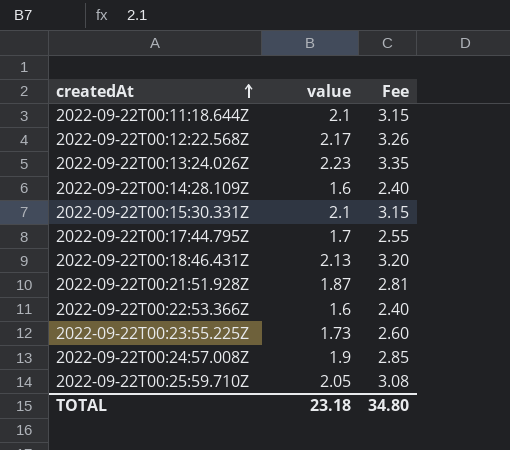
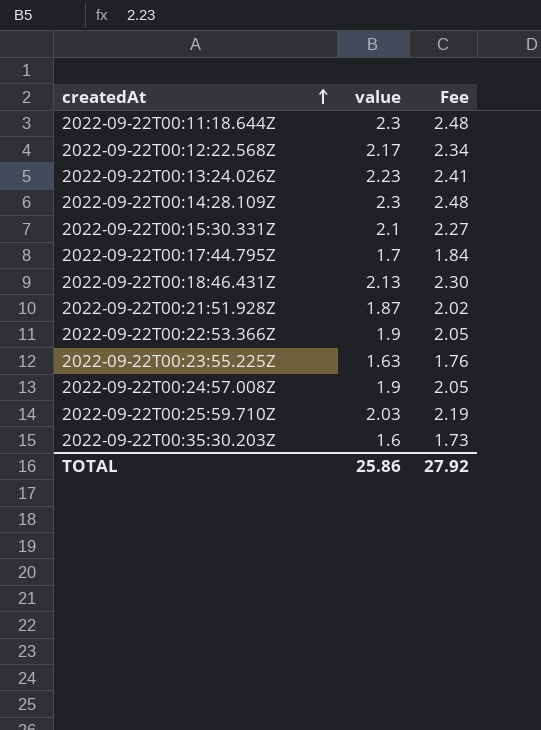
column Fee | formula: [value] * 1.5 -> [value] * 1.08
2022-09-22T00:11:18.644Z | value: 2.1 -> 2.3
2022-09-22T00:14:28.109Z | value: 1.6 -> 2.3
2022-09-22T00:22:53.366Z | value: 1.6 -> 1.9
2022-09-22T00:23:55.225Z | value: 1.73 -> 1.63
2022-09-22T00:25:59.710Z | value: 2.05 -> 2.03
row 2022-09-22T00:35:30.203Z: none -> 1.6 | 1.73
TOTAL | value: 23.18 -> 25.86
TOTAL | Fee: 34.80 -> 27.92

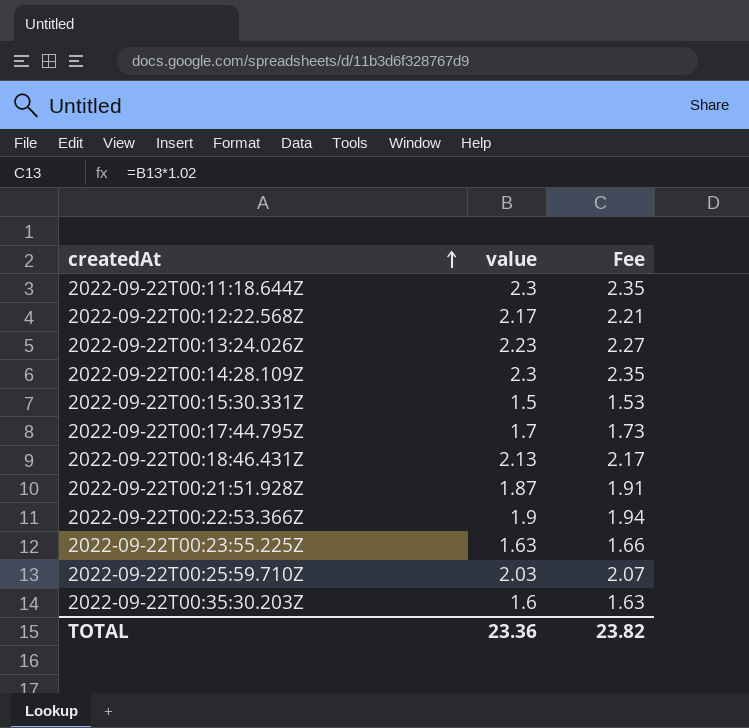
column Fee | formula: [value] * 1.08 -> [value] * 1.02
row 2022-09-22T00:24:57.008Z: 1.9 | 2.05 -> none
2022-09-22T00:15:30.331Z | value: 2.1 -> 1.5
TOTAL | value: 25.86 -> 23.36
TOTAL | Fee: 27.92 -> 23.82

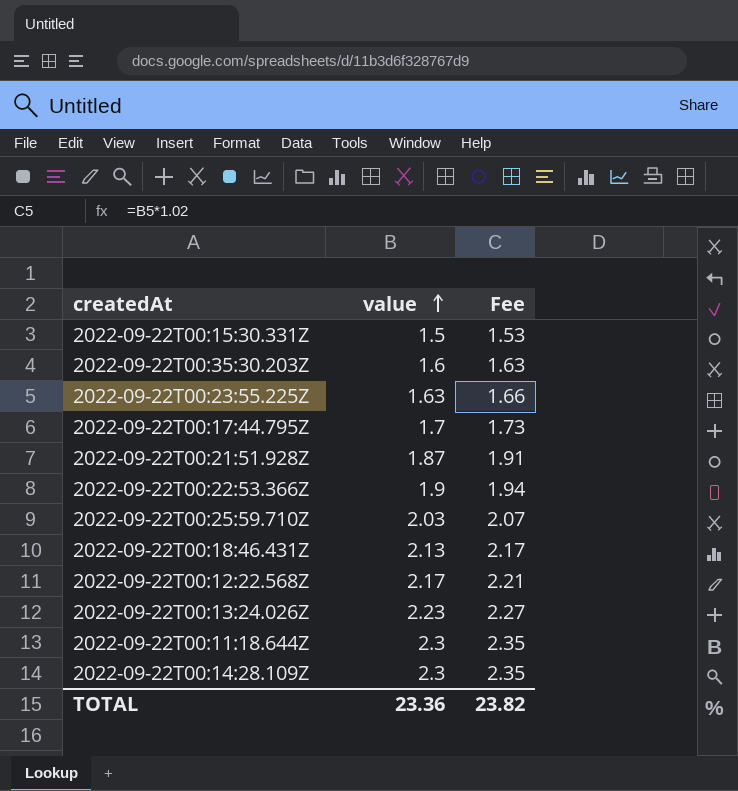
row order: createdAt ascending -> value ascending

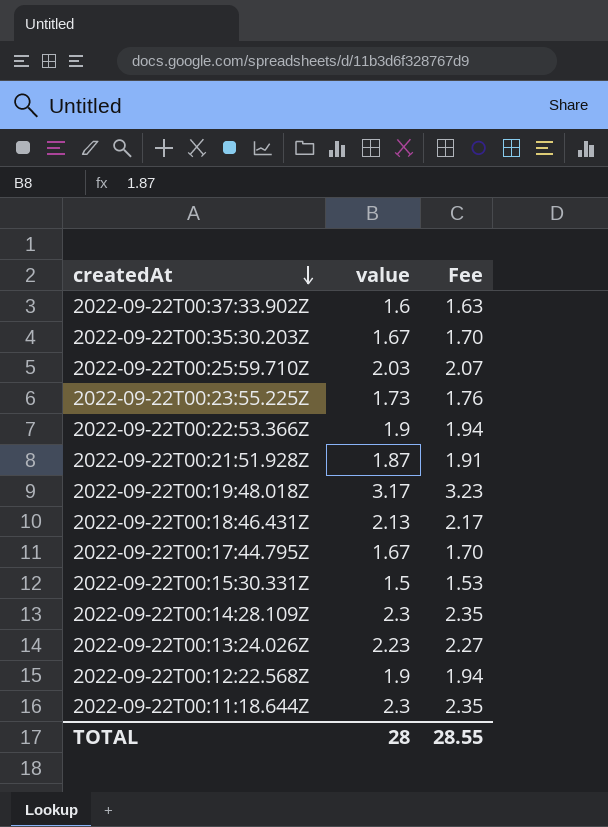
row order: value ascending -> createdAt descending
row 2022-09-22T00:37:33.902Z: none -> 1.6 | 1.63
2022-09-22T00:35:30.203Z | value: 1.6 -> 1.67
2022-09-22T00:35:30.203Z | Fee: 1.63 -> 1.70
2022-09-22T00:23:55.225Z | value: 1.63 -> 1.73
2022-09-22T00:23:55.225Z | Fee: 1.66 -> 1.76
row 2022-09-22T00:19:48.018Z: none -> 3.17 | 3.23
2022-09-22T00:17:44.795Z | value: 1.7 -> 1.67
2022-09-22T00:17:44.795Z | Fee: 1.73 -> 1.70
2022-09-22T00:12:22.568Z | value: 2.17 -> 1.9
2022-09-22T00:12:22.568Z | Fee: 2.21 -> 1.94
TOTAL | value: 23.36 -> 28
TOTAL | Fee: 23.82 -> 28.55

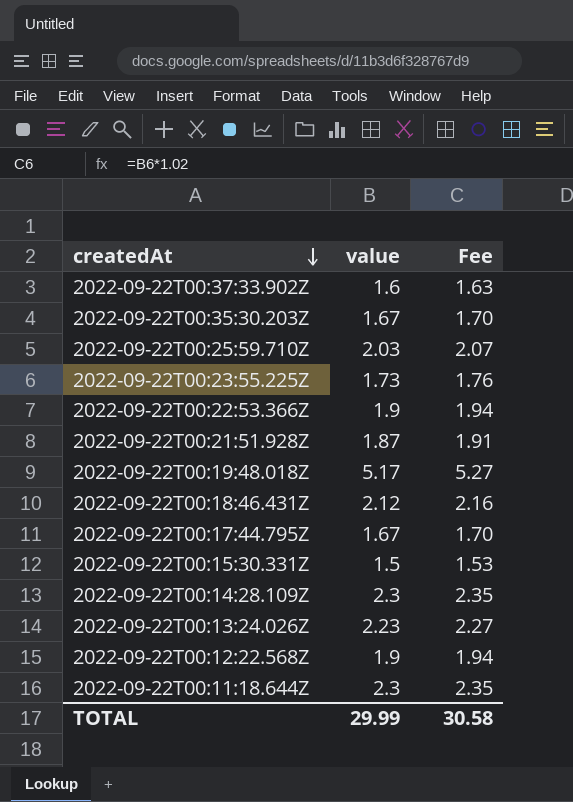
2022-09-22T00:19:48.018Z | value: 3.17 -> 5.17
2022-09-22T00:19:48.018Z | Fee: 3.23 -> 5.27
2022-09-22T00:18:46.431Z | value: 2.13 -> 2.12
2022-09-22T00:18:46.431Z | Fee: 2.17 -> 2.16
TOTAL | value: 28 -> 29.99
TOTAL | Fee: 28.55 -> 30.58

